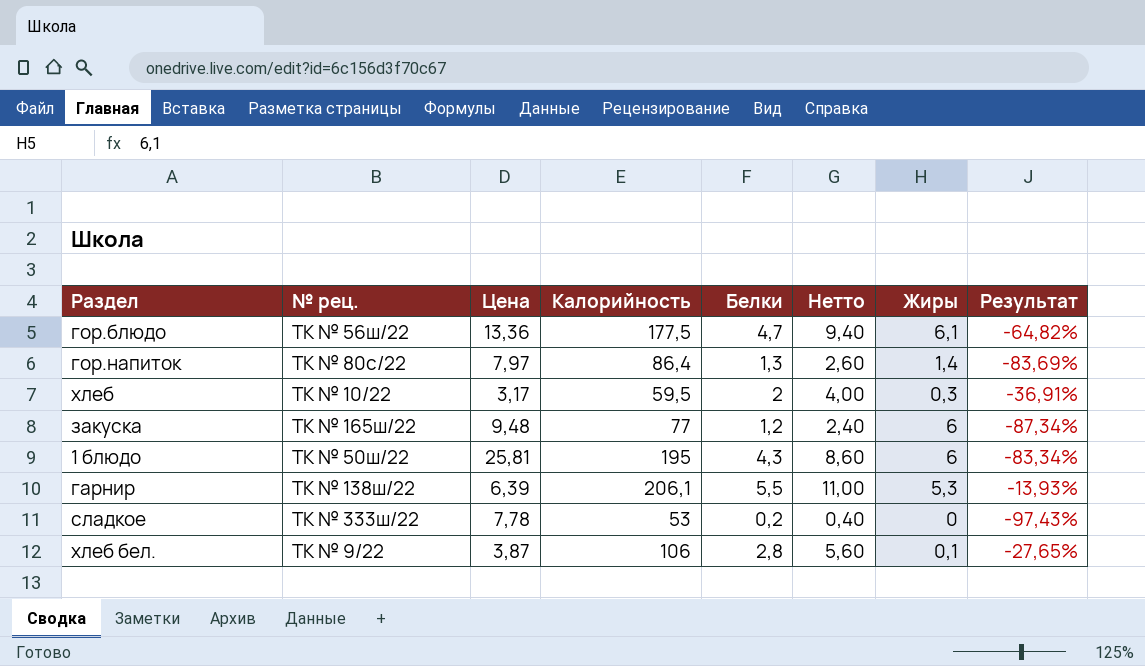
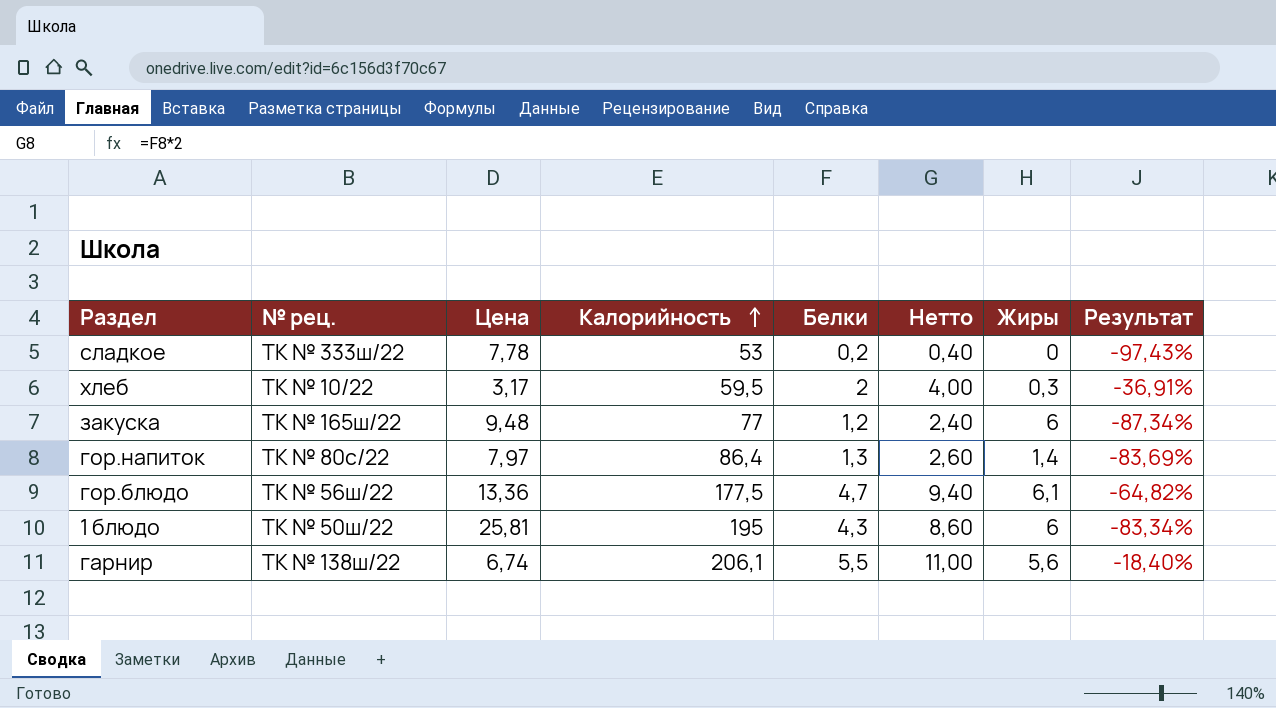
row order: none -> Калорийность ascending
row хлеб бел.: ТК № 9/22 | 3,87 | 106 | 2,8 | 5,60 | 0,1 | -27,65% -> none
гарнир | Цена: 6,39 -> 6,74
гарнир | Жиры: 5,3 -> 5,6
гарнир | Результат: -13,93% -> -18,40%

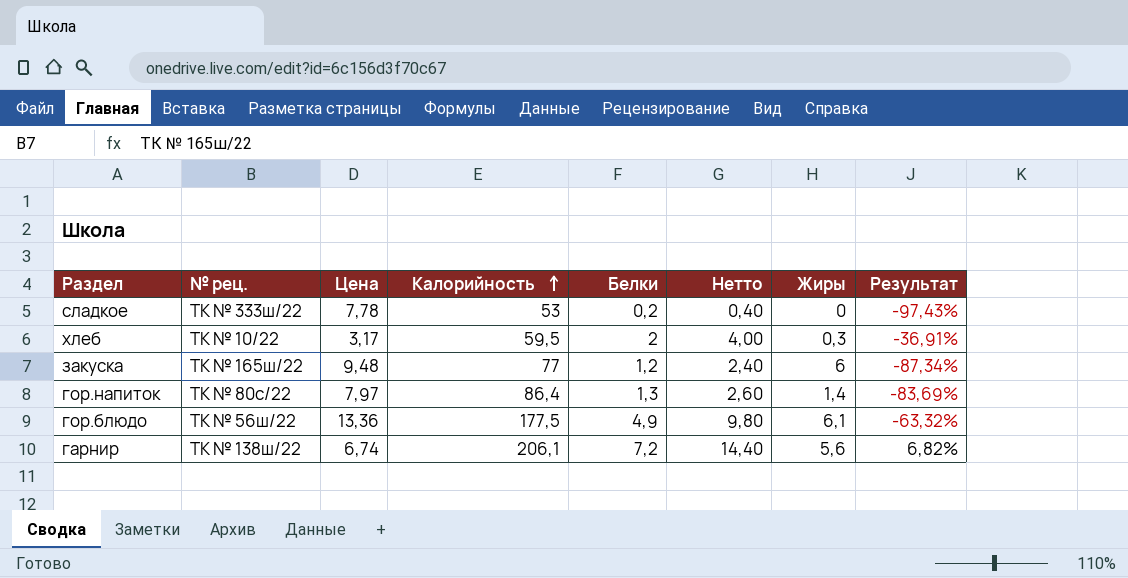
row 1 блюдо: ТК № 50ш/22 | 25,81 | 195 | 4,3 | 8,60 | 6 | -83,34% -> none
гор.блюдо | Белки: 4,7 -> 4,9
гор.блюдо | Нетто: 9,40 -> 9,80
гор.блюдо | Результат: -64,82% -> -63,32%
гарнир | Белки: 5,5 -> 7,2
гарнир | Нетто: 11,00 -> 14,40
гарнир | Результат: -18,40% -> 6,82%

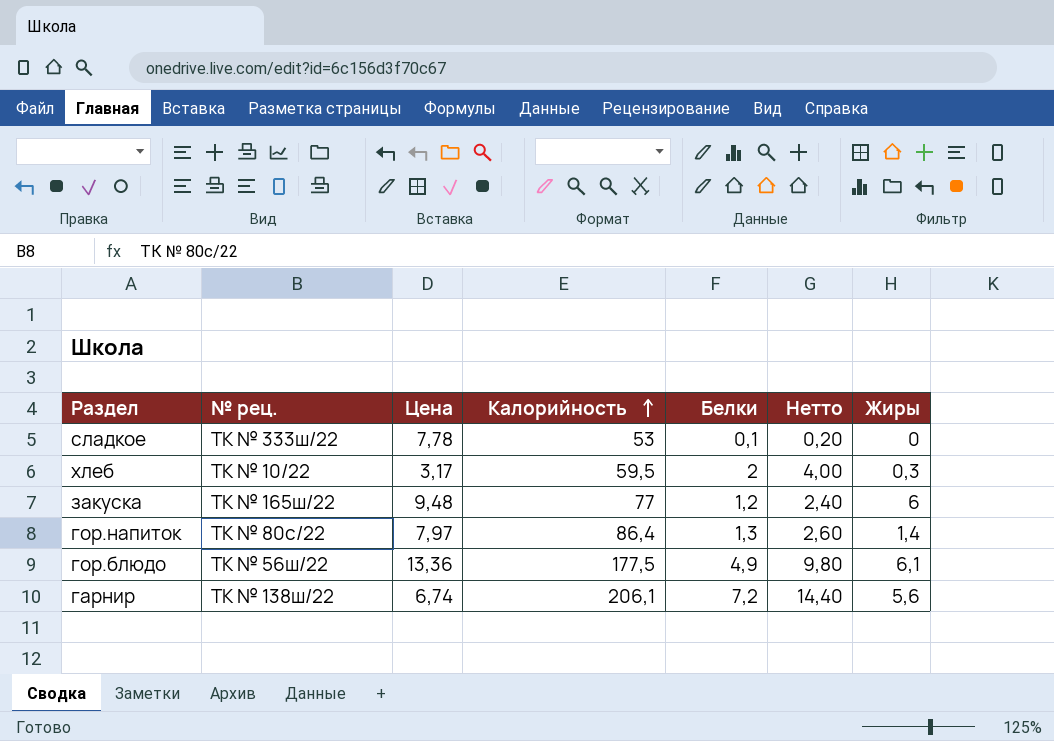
column Результат | formula: ([Белки] - [Цена]) / [Цена] -> none
сладкое | Белки: 0,2 -> 0,1
сладкое | Нетто: 0,40 -> 0,20

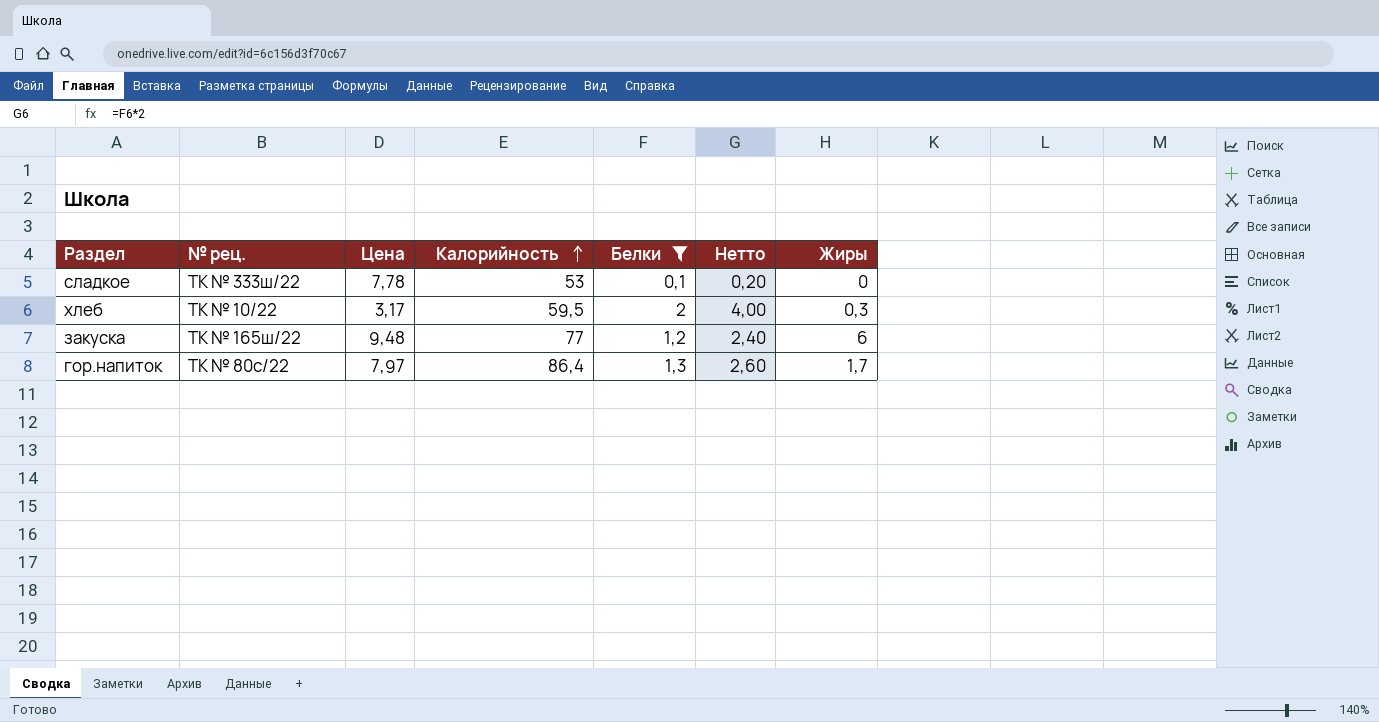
filter: none -> Белки <= 2
гор.напиток | Жиры: 1,4 -> 1,7

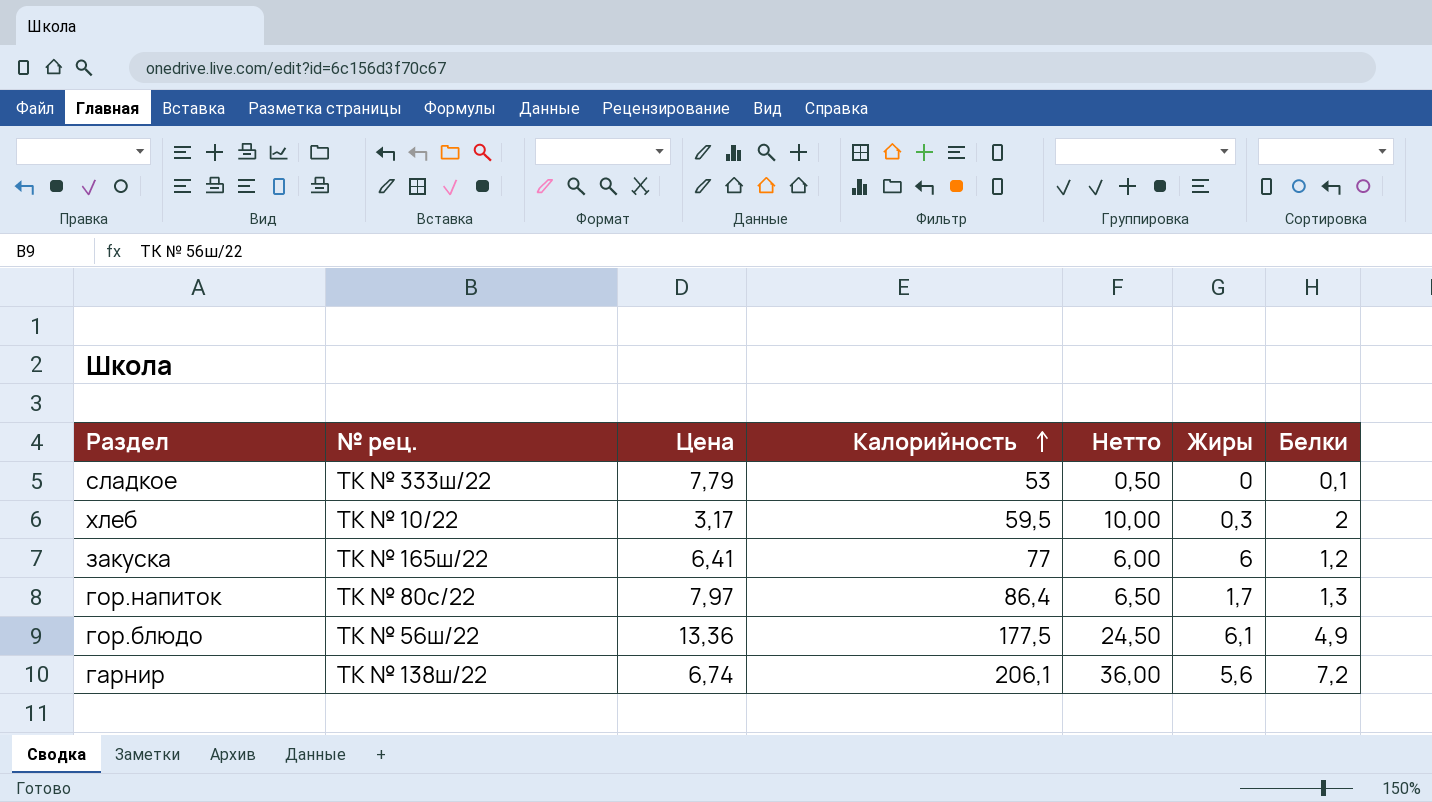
filter: Белки <= 2 -> none
column Нетто | formula: [Белки] * 2 -> [Белки] * 5
column Белки | position: 5 -> 7
сладкое | Цена: 7,78 -> 7,79
закуска | Цена: 9,48 -> 6,41

